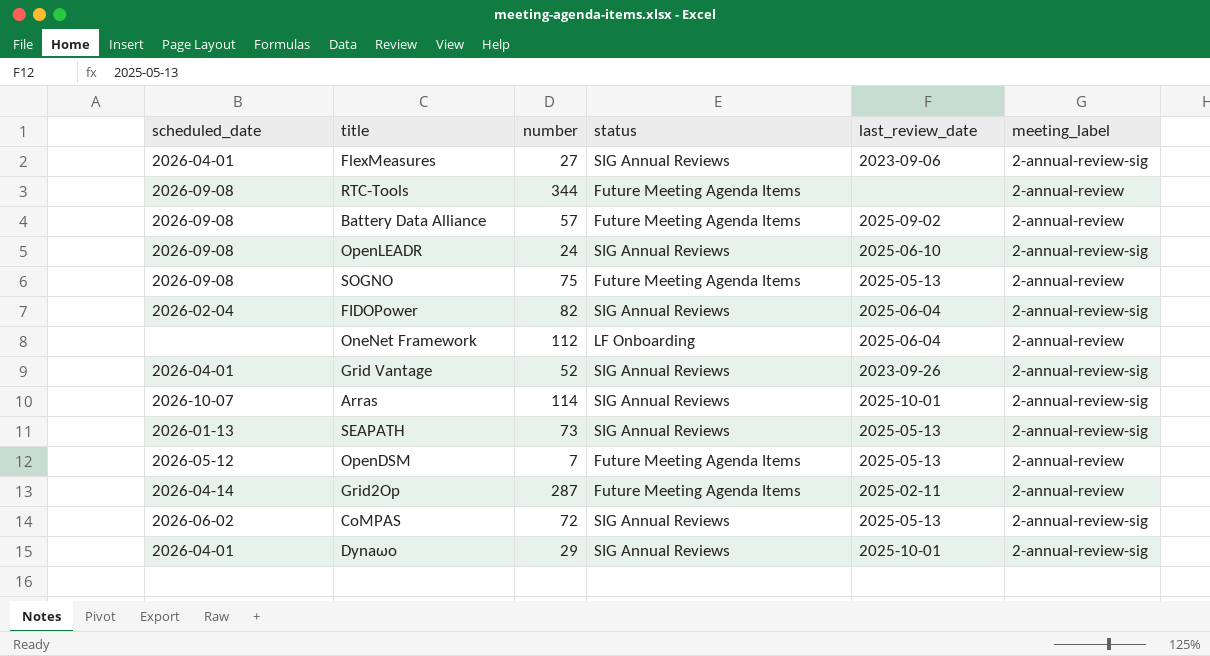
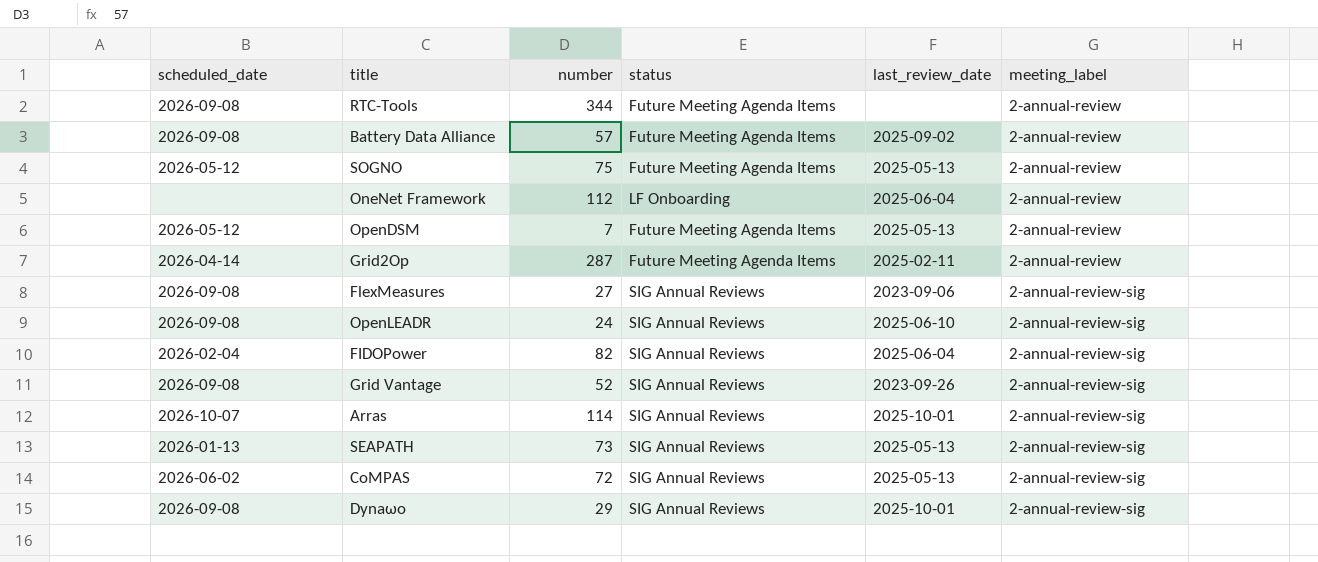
row order: none -> meeting_label ascending
SOGNO | scheduled_date: 2026-09-08 -> 2026-05-12
FlexMeasures | scheduled_date: 2026-04-01 -> 2026-09-08
Grid Vantage | scheduled_date: 2026-04-01 -> 2026-09-08
Dynaωo | scheduled_date: 2026-04-01 -> 2026-09-08

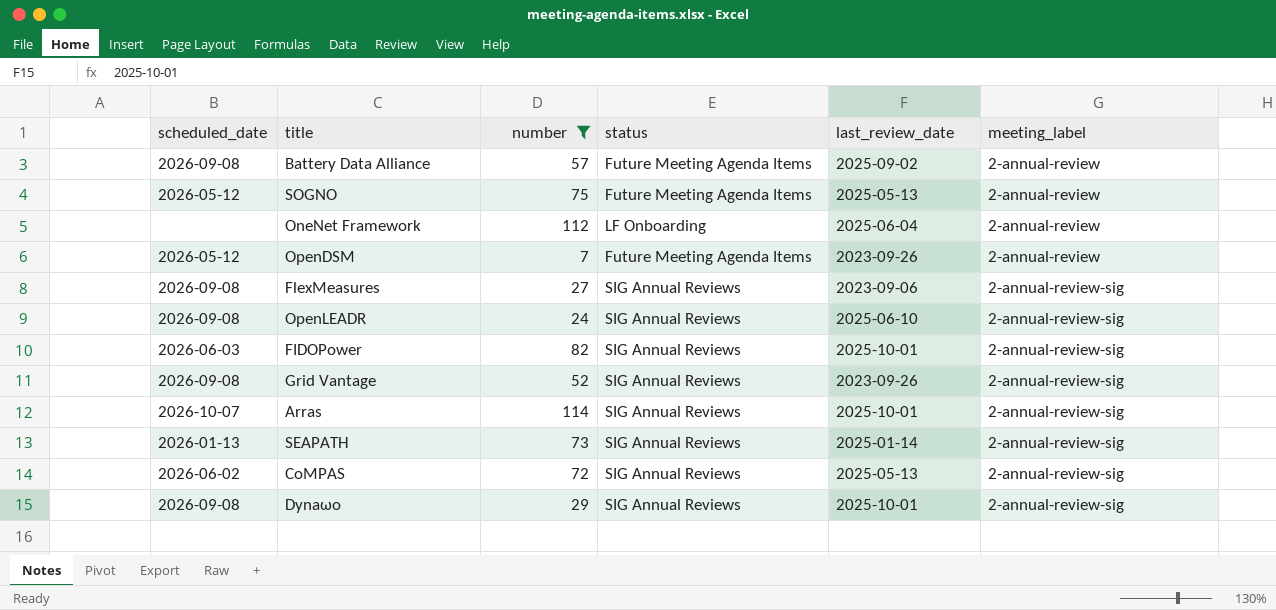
filter: none -> number <= 114
OpenDSM | last_review_date: 2025-05-13 -> 2023-09-26
FIDOPower | scheduled_date: 2026-02-04 -> 2026-06-03
FIDOPower | last_review_date: 2025-06-04 -> 2025-10-01
SEAPATH | last_review_date: 2025-05-13 -> 2025-01-14

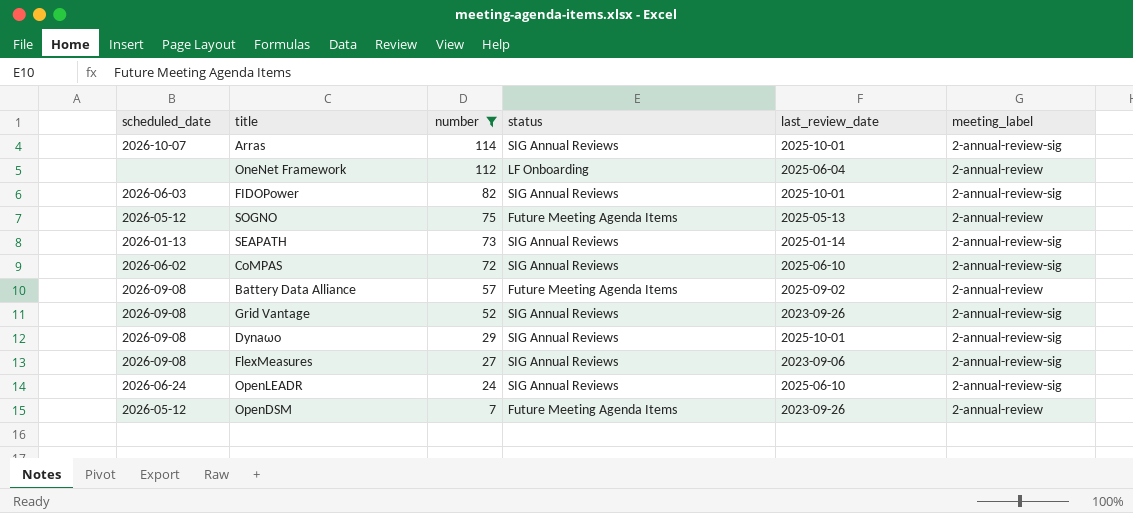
row order: meeting_label ascending -> number descending
CoMPAS | last_review_date: 2025-05-13 -> 2025-06-10
OpenLEADR | scheduled_date: 2026-09-08 -> 2026-06-24

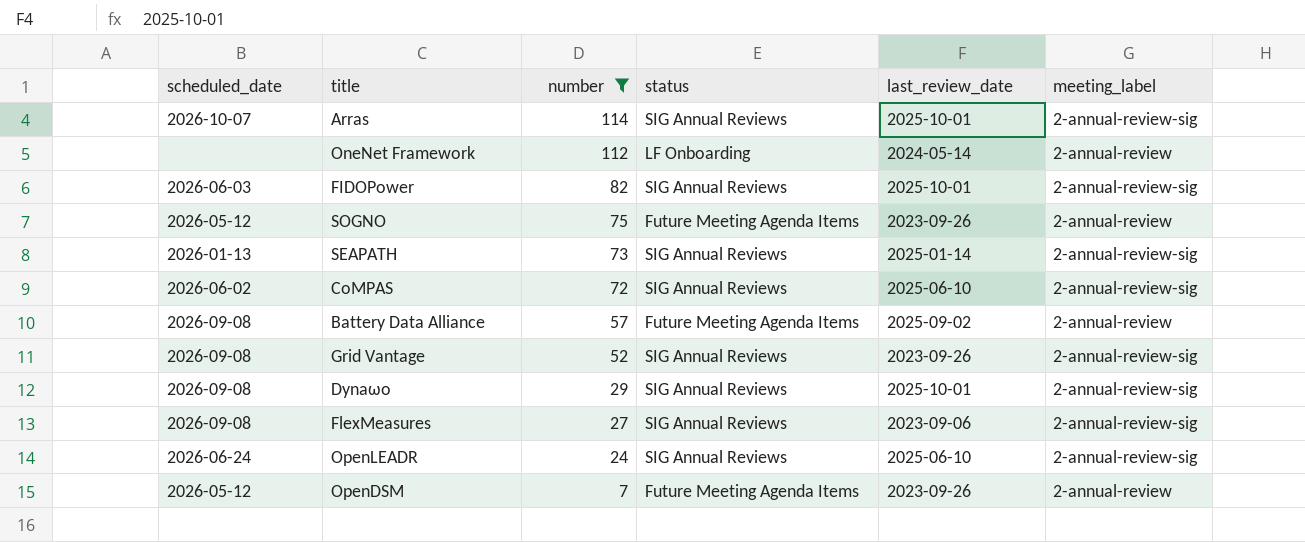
OneNet Framework | last_review_date: 2025-06-04 -> 2024-05-14
SOGNO | last_review_date: 2025-05-13 -> 2023-09-26

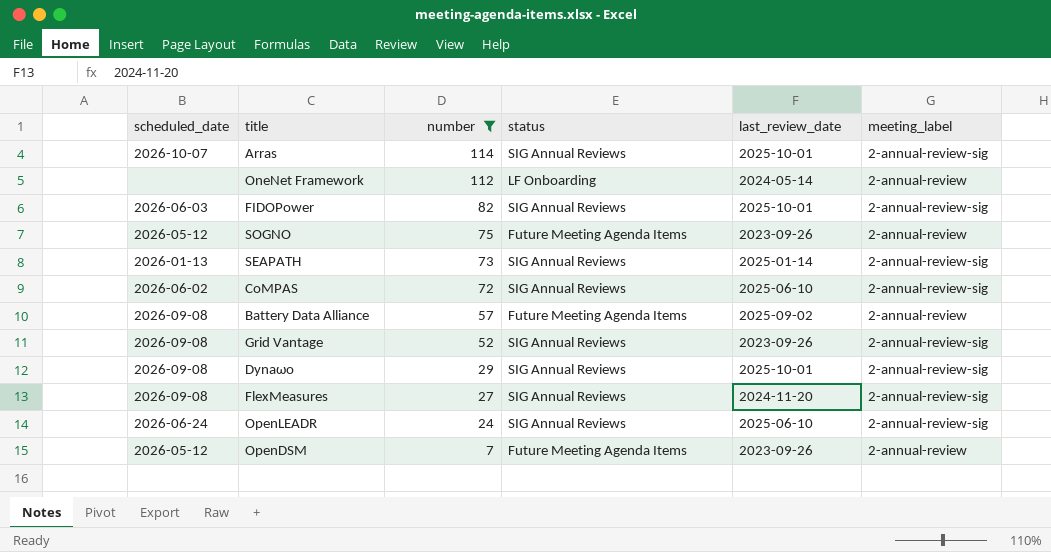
FlexMeasures | last_review_date: 2023-09-06 -> 2024-11-20

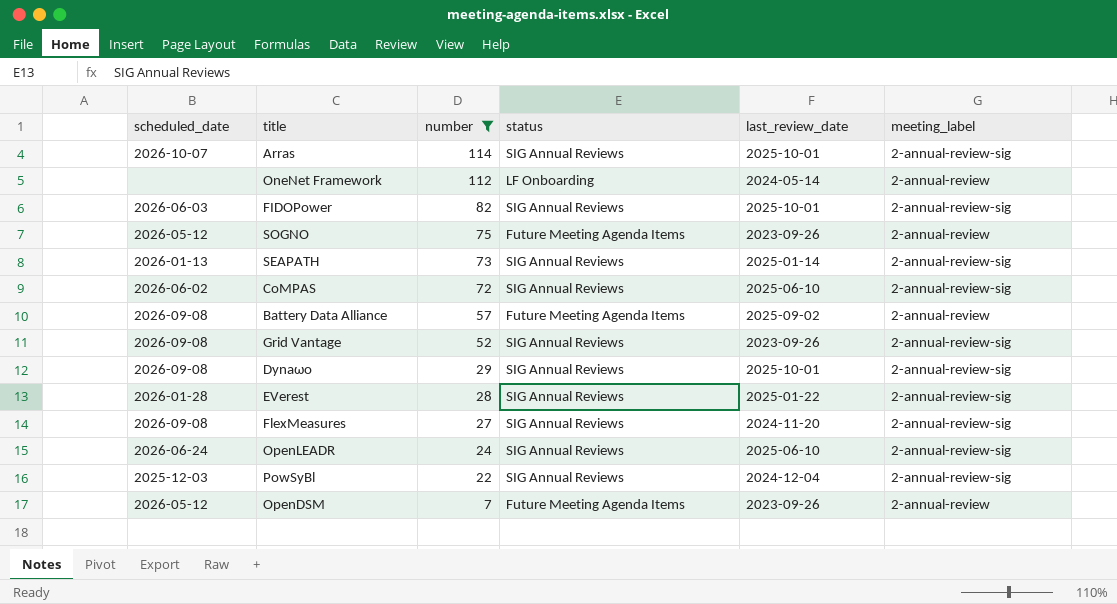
row EVerest: none -> 2026-01-28 | 28 | SIG Annual Reviews | 2025-01-22 | 2-annual-review-sig
row PowSyBl: none -> 2025-12-03 | 22 | SIG Annual Reviews | 2024-12-04 | 2-annual-review-sig

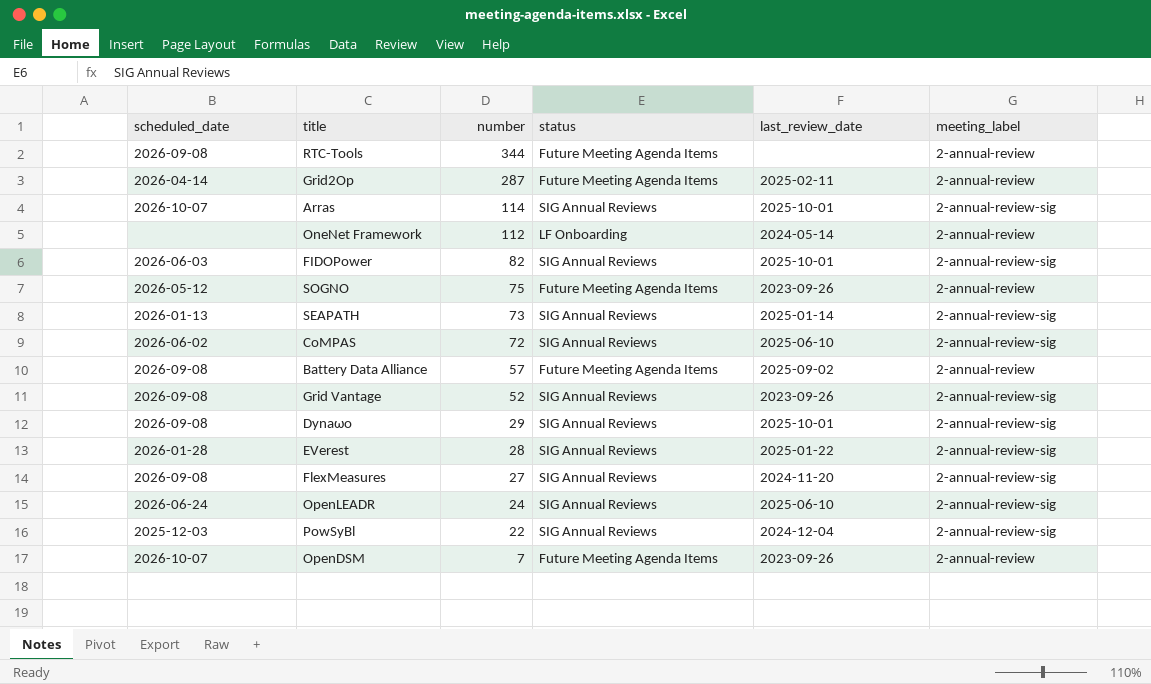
filter: number <= 114 -> none
OpenDSM | scheduled_date: 2026-05-12 -> 2026-10-07

